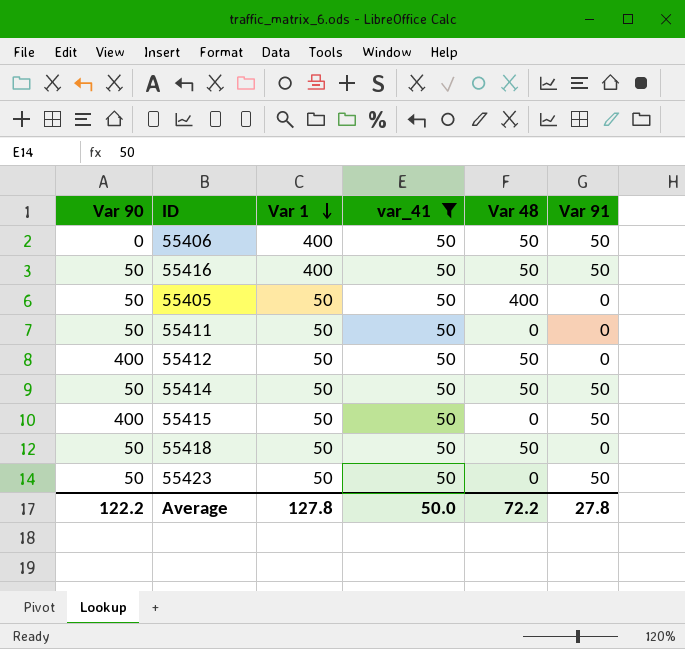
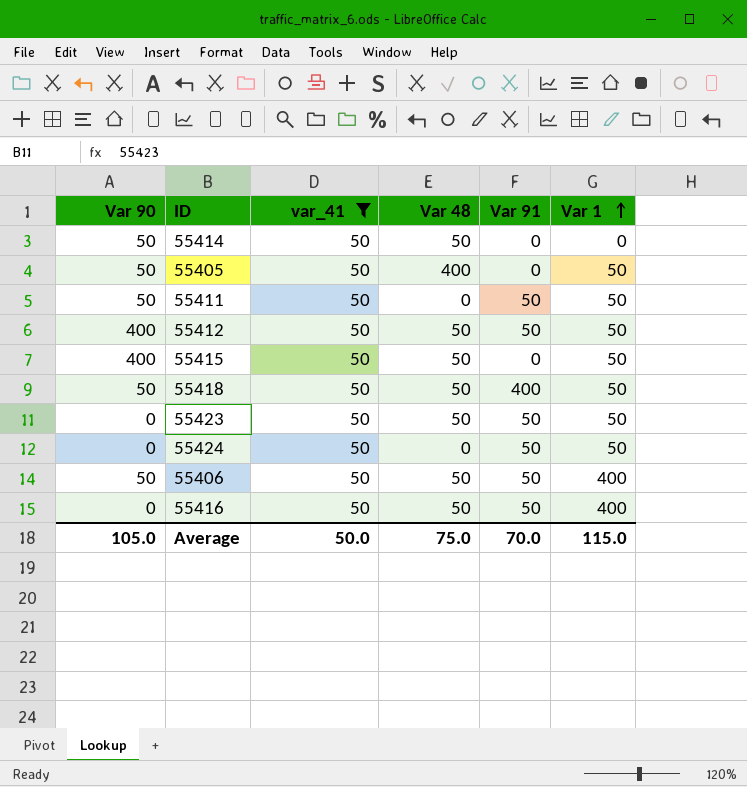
row order: Var 1 descending -> Var 1 ascending
column Var 1 | position: 3 -> 6
55414 | Var 91: 50 -> 0
55414 | Var 1: 50 -> 0
55411 | Var 91: 0 -> 50
55412 | Var 91: 0 -> 50
55415 | Var 48: 0 -> 50
55415 | Var 91: 50 -> 0
55418 | Var 91: 0 -> 400
55423 | Var 90: 50 -> 0
55423 | Var 48: 0 -> 50
row 55424: none -> 0 | 50 | 0 | 50 | 50
55406 | Var 90: 0 -> 50
55416 | Var 90: 50 -> 0
Average | Var 90: 122.2 -> 105.0
Average | Var 48: 72.2 -> 75.0
Average | Var 91: 27.8 -> 70.0
Average | Var 1: 127.8 -> 115.0

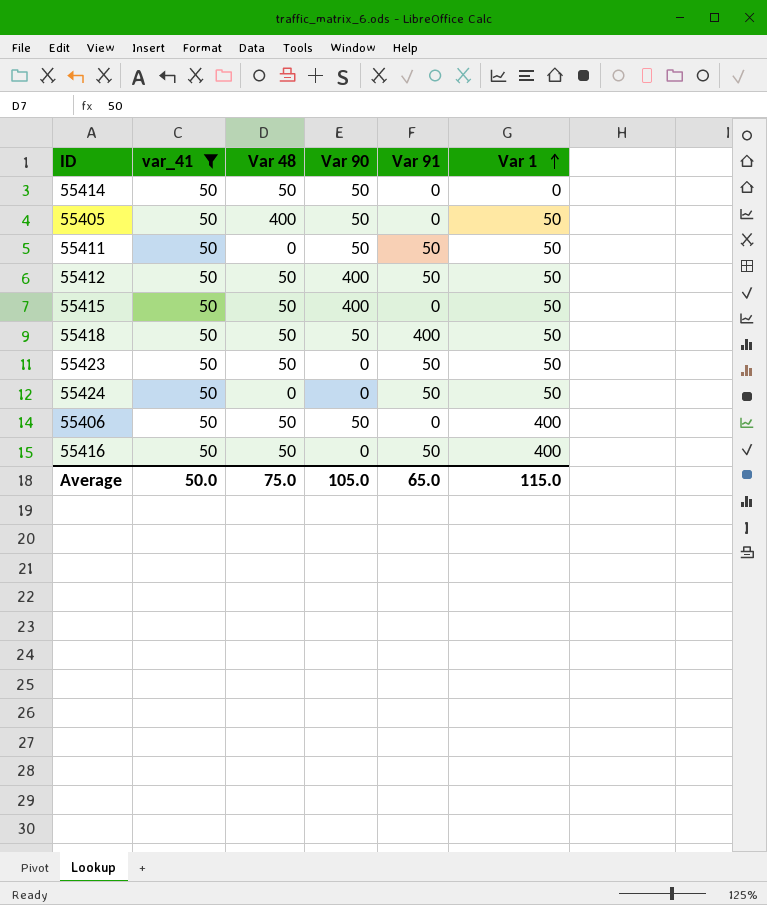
column Var 90 | position: 1 -> 4
55406 | Var 91: 50 -> 0
Average | Var 91: 70.0 -> 65.0

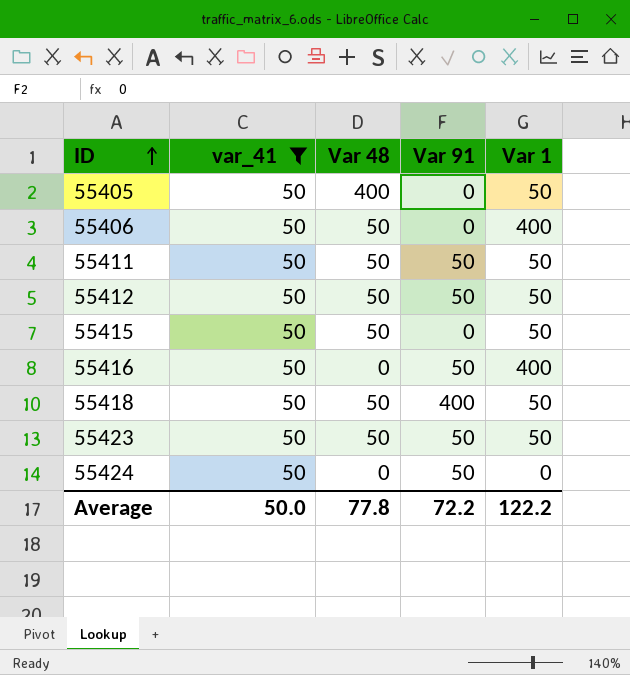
row order: Var 1 ascending -> ID ascending
column Var 90 | position: 4 -> none
row 55414: 50 | 50 | 50 | 0 | 0 -> none
55411 | Var 48: 0 -> 50
55416 | Var 48: 50 -> 0
55424 | Var 1: 50 -> 0
Average | Var 48: 75.0 -> 77.8
Average | Var 91: 65.0 -> 72.2
Average | Var 1: 115.0 -> 122.2

